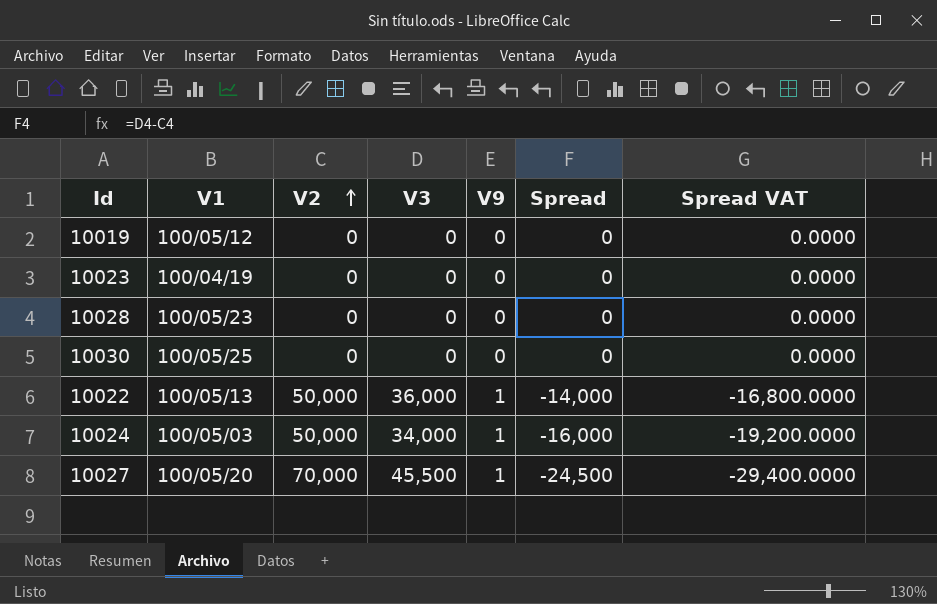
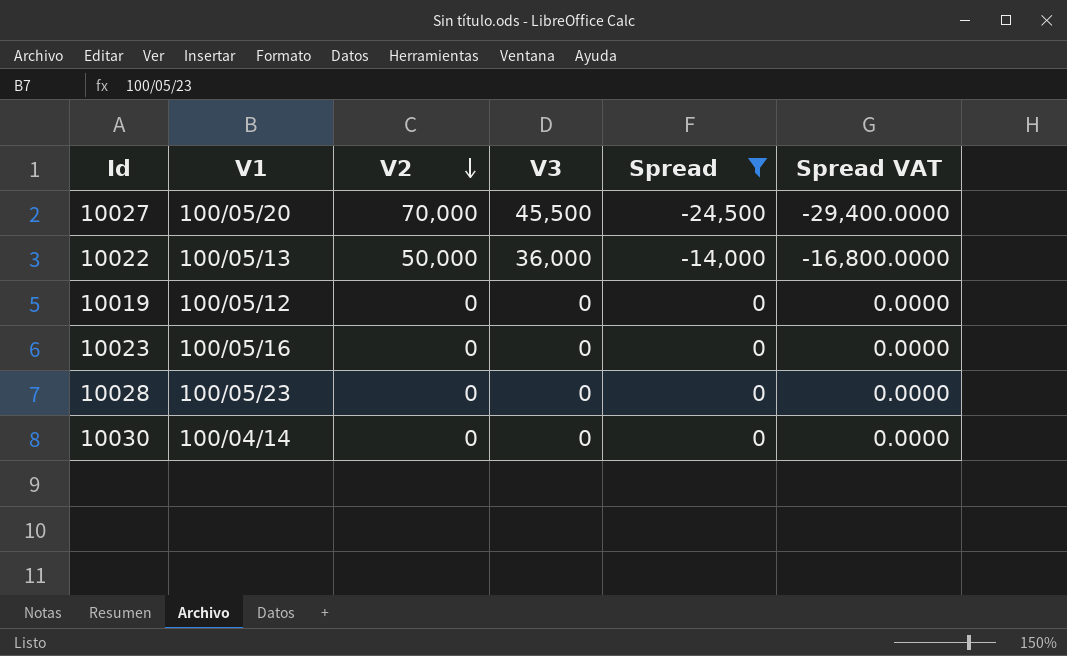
filter: none -> Spread != -16,000
row order: V2 ascending -> V2 descending
column V9 | position: 5 -> none
10023 | V1: 100/04/19 -> 100/05/16
10030 | V1: 100/05/25 -> 100/04/14

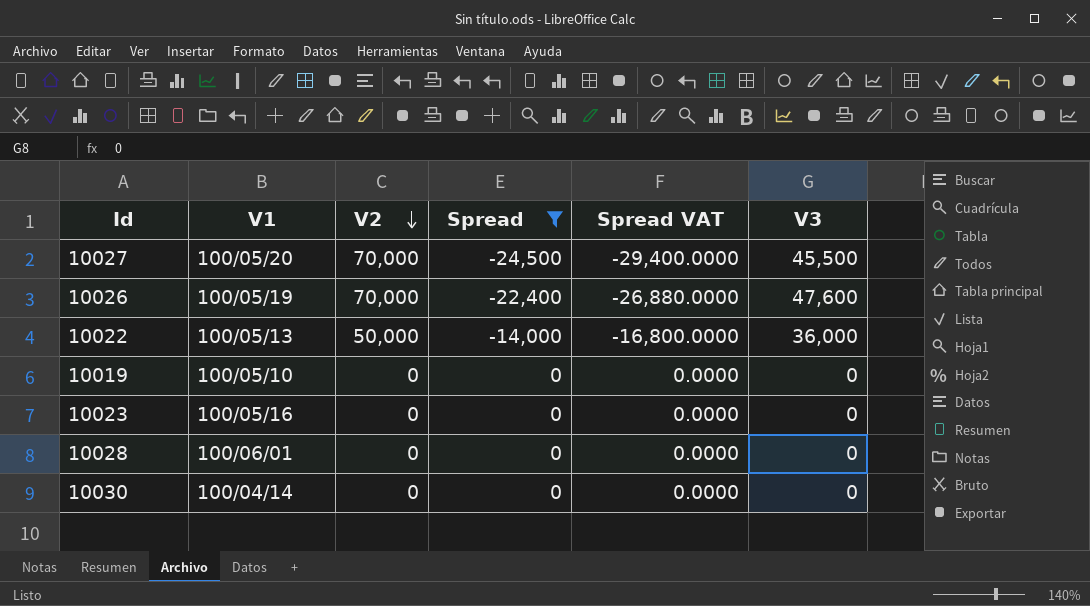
column V3 | position: 4 -> 6
row 10026: none -> 100/05/19 | 70,000 | -22,400 | -26,880.0000 | 47,600
10019 | V1: 100/05/12 -> 100/05/10
10028 | V1: 100/05/23 -> 100/06/01

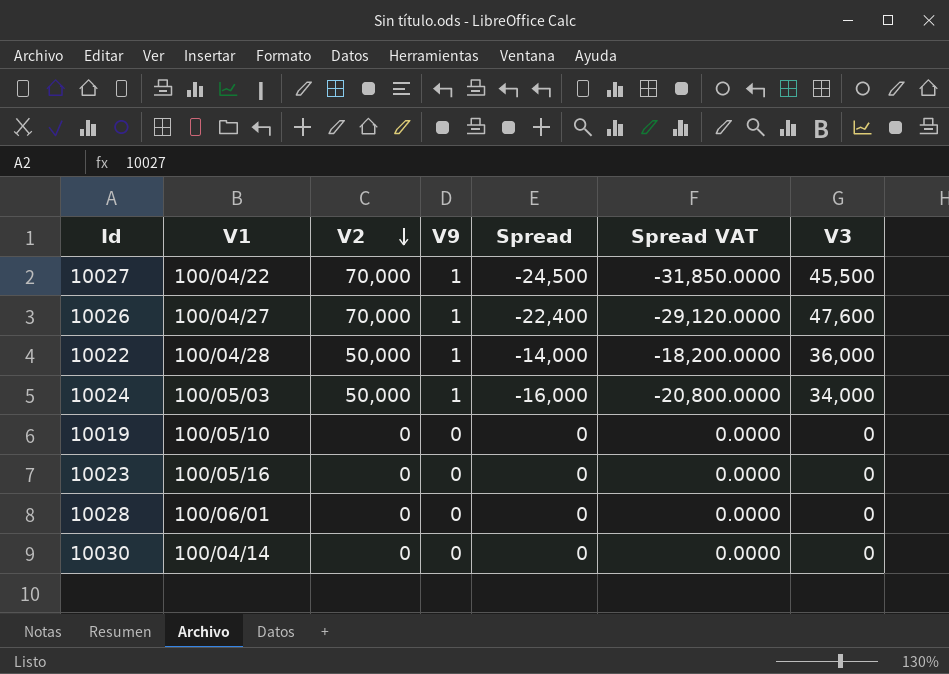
filter: Spread != -16,000 -> none
column V9 | position: none -> 4
column Spread VAT | formula: [Spread] * 1.2 -> [Spread] * 1.3
10027 | V1: 100/05/20 -> 100/04/22
10026 | V1: 100/05/19 -> 100/04/27
10022 | V1: 100/05/13 -> 100/04/28

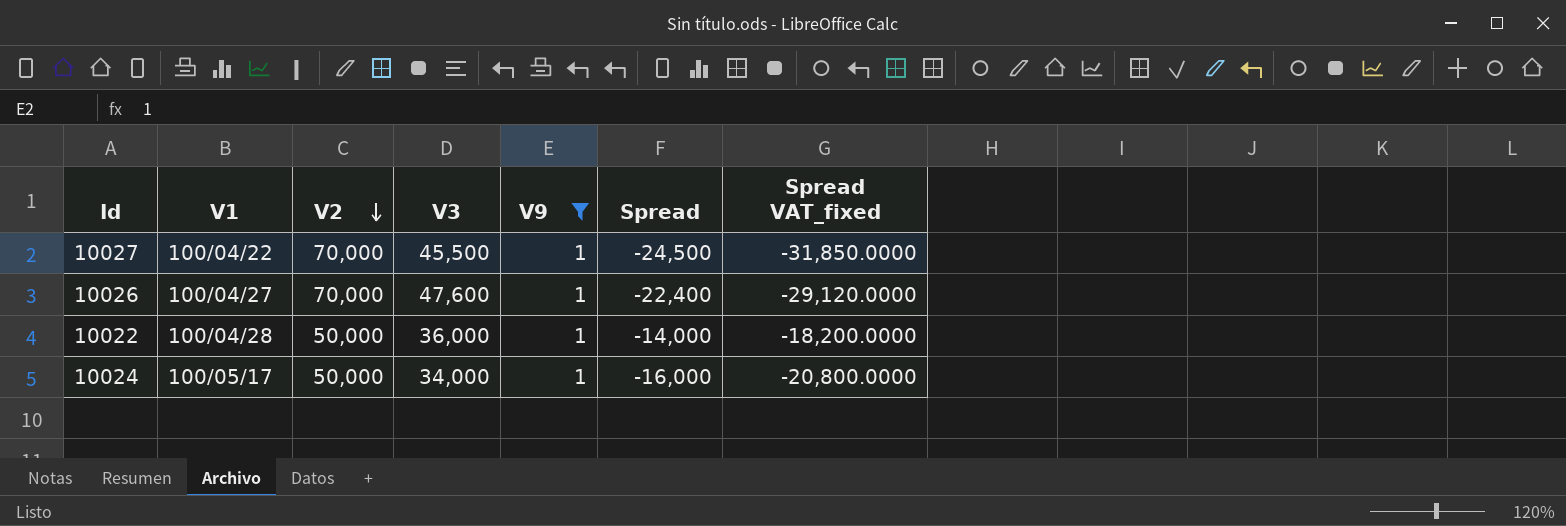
filter: none -> V9 = 1
column V3 | position: 7 -> 4
column name: Spread VAT -> Spread VAT_fixed
10024 | V1: 100/05/03 -> 100/05/17

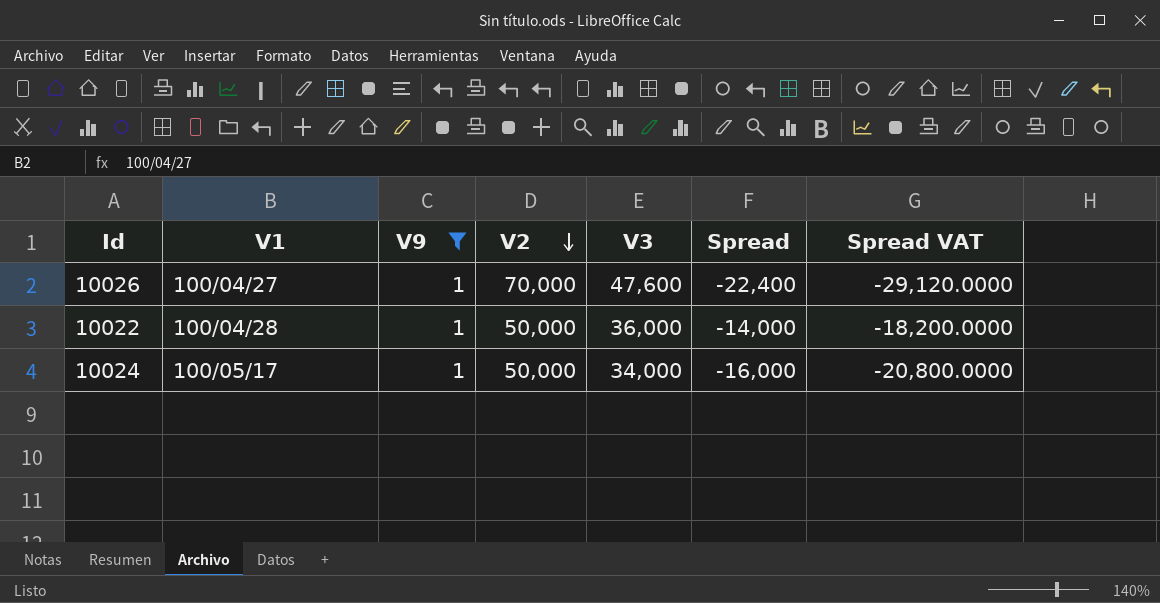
column V9 | position: 5 -> 3
column name: Spread VAT_fixed -> Spread VAT
row 10027: 100/04/22 | 70,000 | 45,500 | 1 | -24,500 | -31,850.0000 -> none

